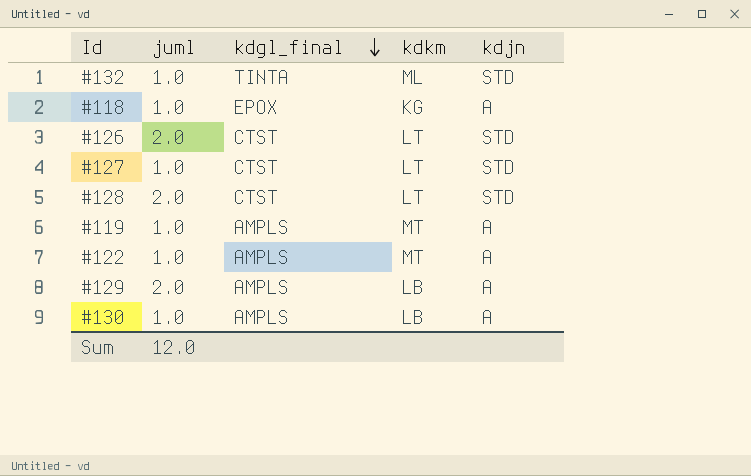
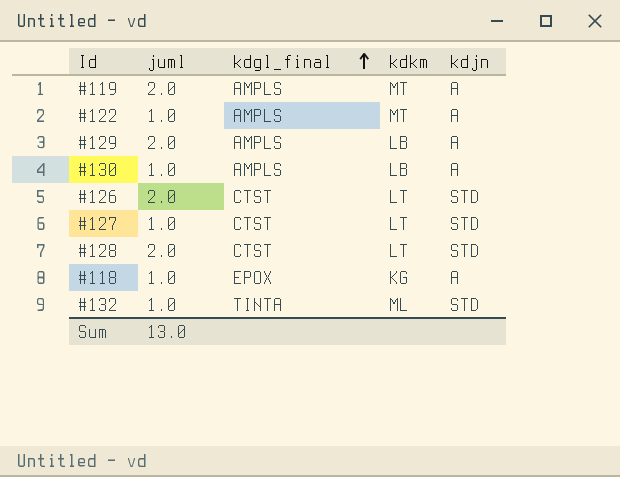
row order: kdgl_final descending -> kdgl_final ascending
#119 | juml: 1.0 -> 2.0
Sum | juml: 12.0 -> 13.0

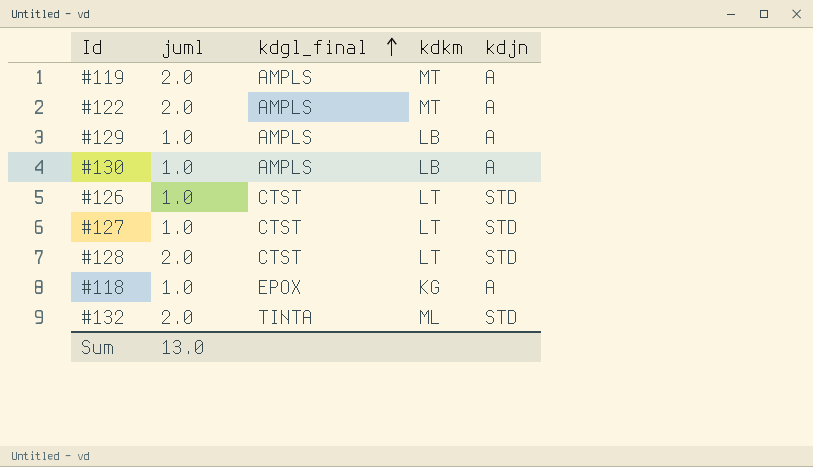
#122 | juml: 1.0 -> 2.0
#129 | juml: 2.0 -> 1.0
#126 | juml: 2.0 -> 1.0
#132 | juml: 1.0 -> 2.0

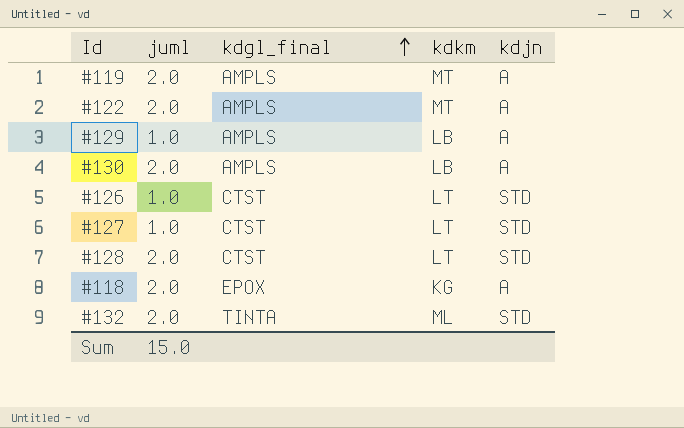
#130 | juml: 1.0 -> 2.0
#118 | juml: 1.0 -> 2.0
Sum | juml: 13.0 -> 15.0

